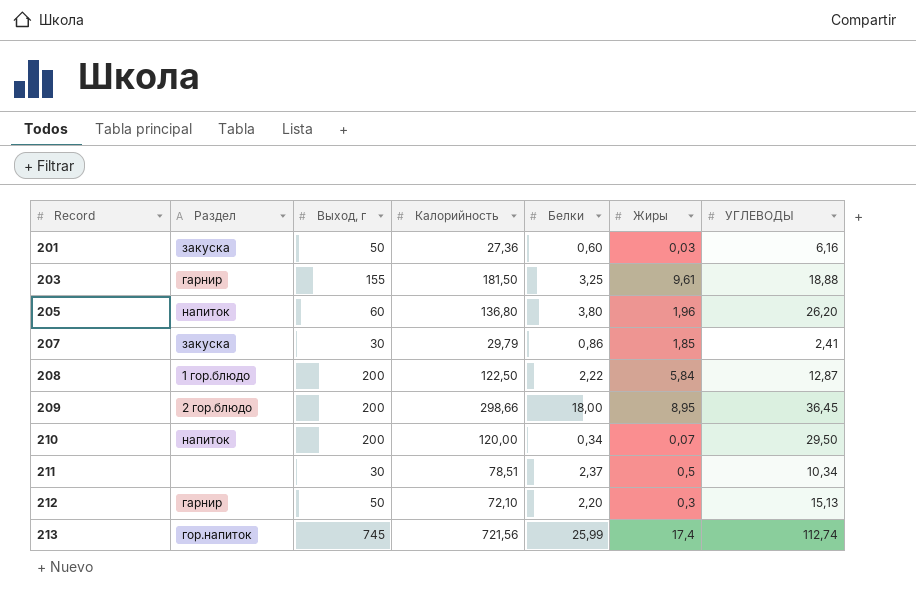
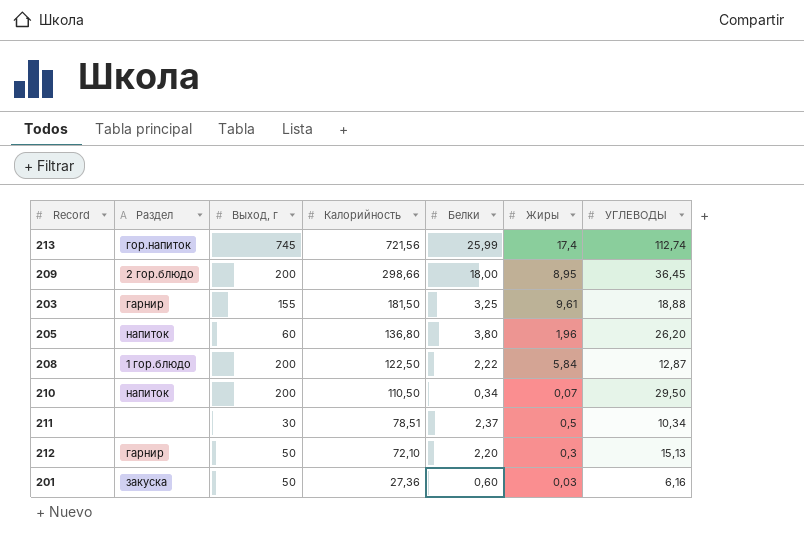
row order: Record ascending -> Калорийность descending
row 207: закуска | 30 | 29,79 | 0,86 | 1,85 | 2,41 -> none
210 | Калорийность: 120,00 -> 110,50

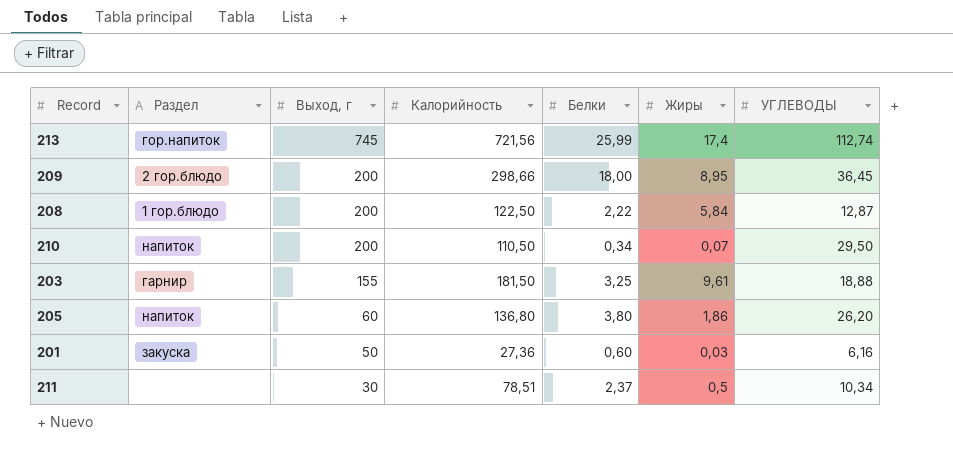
row order: Калорийность descending -> Выход, г descending
row 212: гарнир | 50 | 72,10 | 2,20 | 0,3 | 15,13 -> none
205 | Жиры: 1,96 -> 1,86

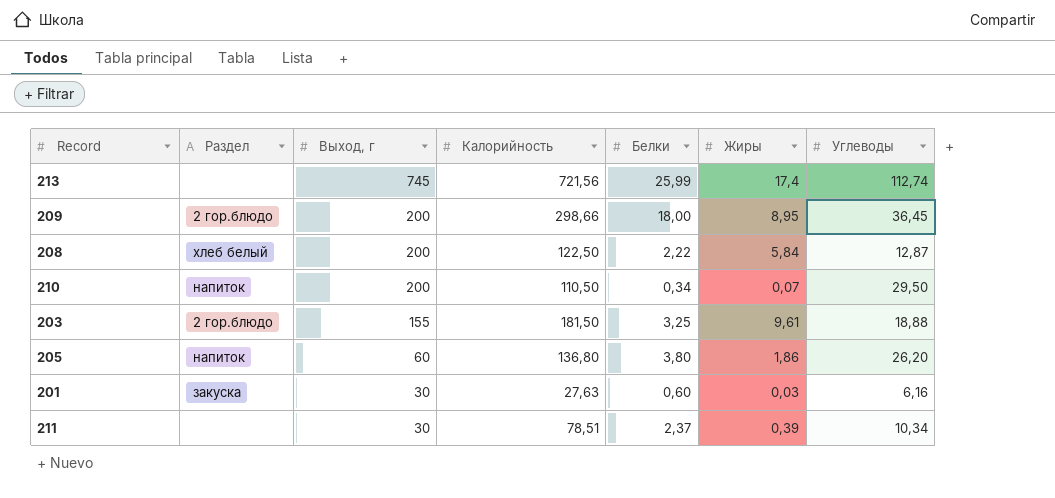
column name: УГЛЕВОДЫ -> Углеводы
213 | Раздел: гор.напиток -> none
208 | Раздел: 1 гор.блюдо -> хлеб белый
203 | Раздел: гарнир -> 2 гор.блюдо
201 | Выход, г: 50 -> 30
201 | Калорийность: 27,36 -> 27,63
211 | Жиры: 0,5 -> 0,39

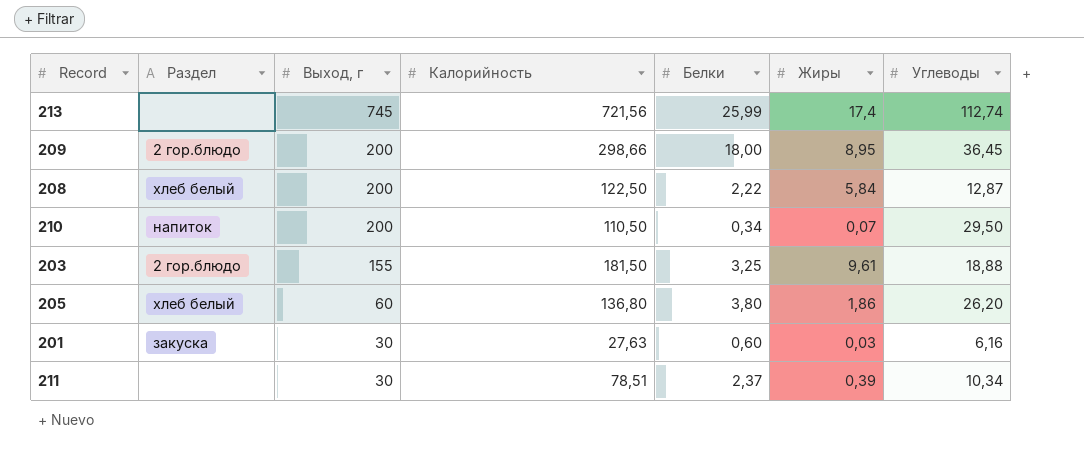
205 | Раздел: напиток -> хлеб белый

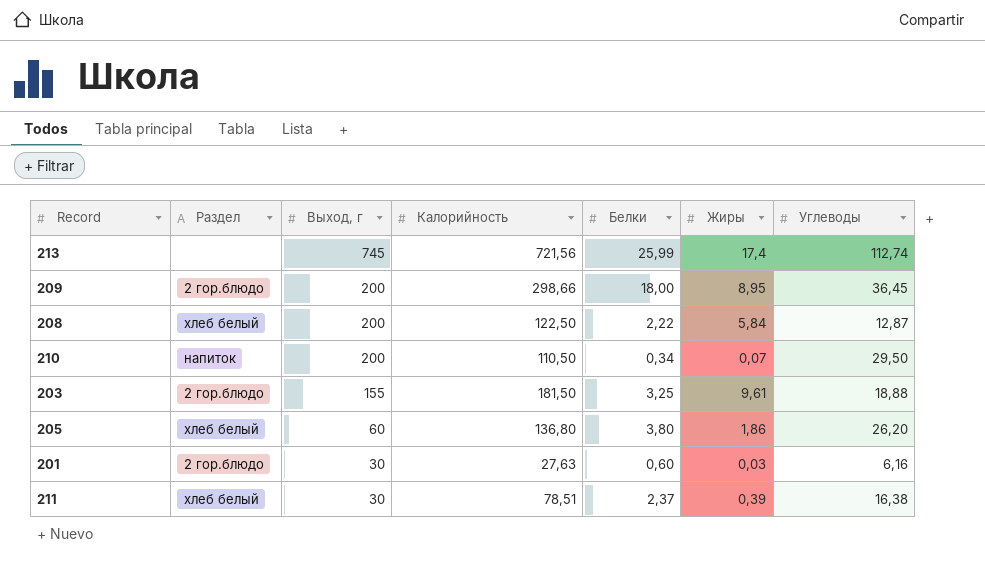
201 | Раздел: закуска -> 2 гор.блюдо
211 | Раздел: none -> хлеб белый
211 | Углеводы: 10,34 -> 16,38

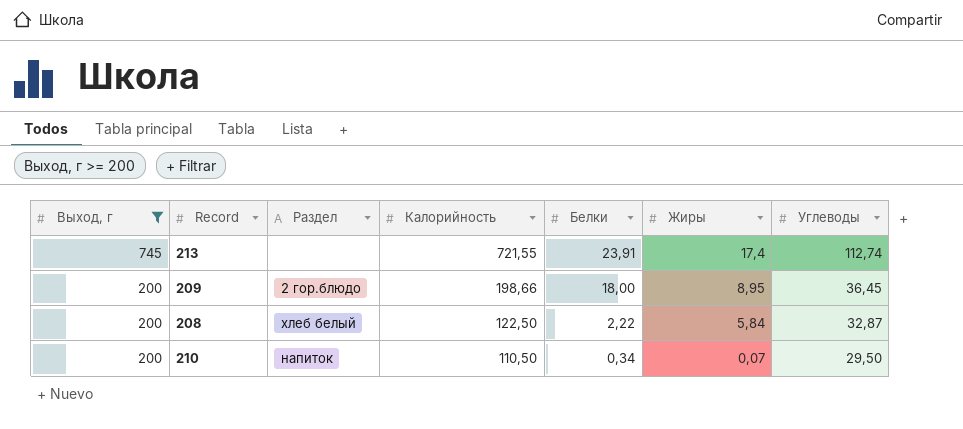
filter: none -> Выход, г >= 200
column Выход, г | position: 3 -> 1
213 | Калорийность: 721,56 -> 721,55
213 | Белки: 25,99 -> 23,91
209 | Калорийность: 298,66 -> 198,66
208 | Углеводы: 12,87 -> 32,87

